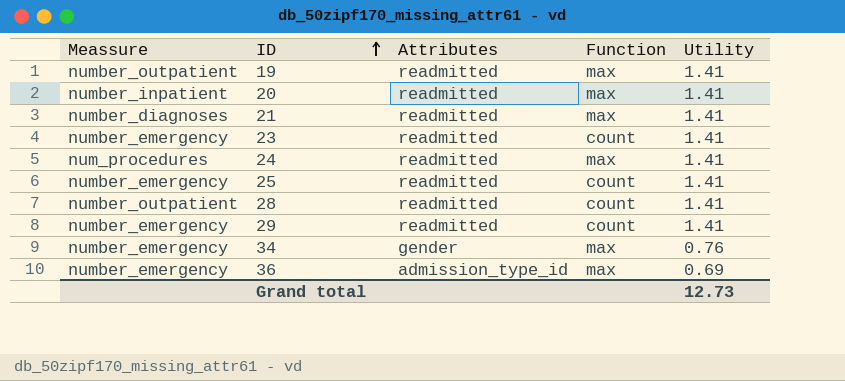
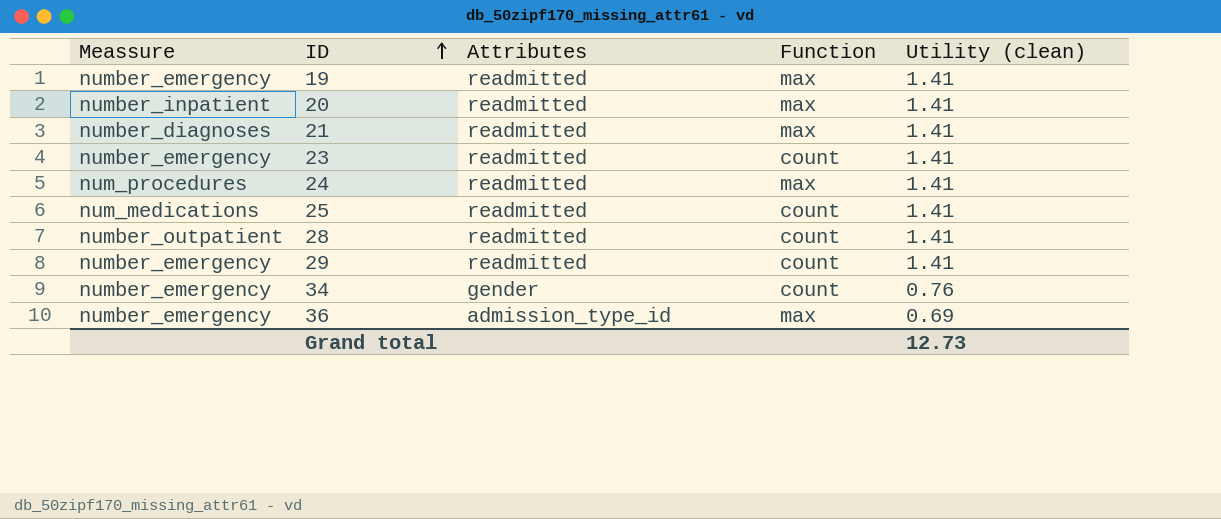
column name: Utility -> Utility (clean)
19 | Meassure: number_outpatient -> number_emergency
25 | Meassure: number_emergency -> num_medications
34 | Function: max -> count

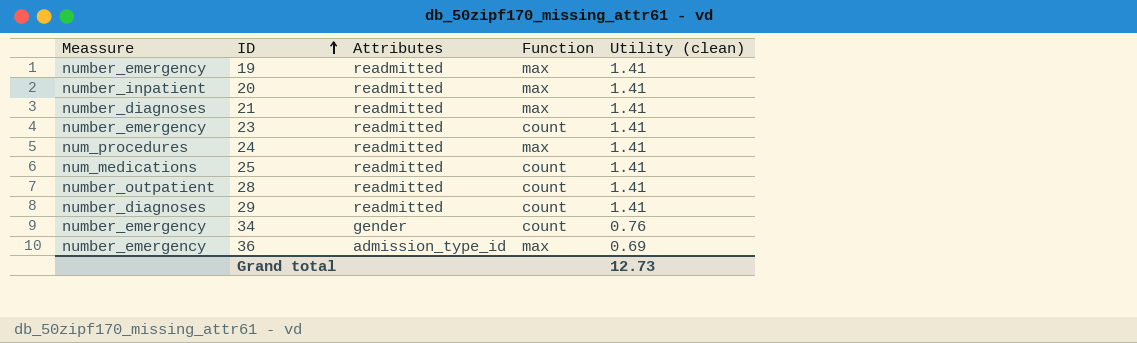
29 | Meassure: number_emergency -> number_diagnoses

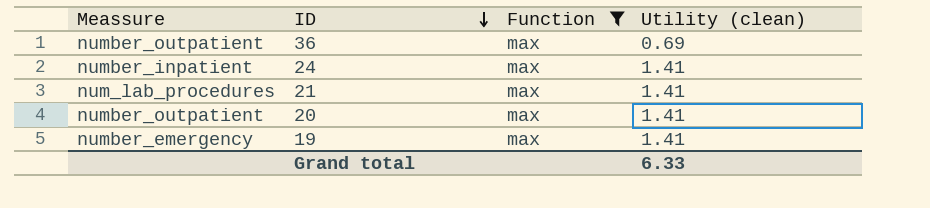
filter: none -> Function = max
row order: ID ascending -> ID descending
column Attributes | position: 3 -> none
36 | Meassure: number_emergency -> number_outpatient
24 | Meassure: num_procedures -> number_inpatient
21 | Meassure: number_diagnoses -> num_lab_procedures
20 | Meassure: number_inpatient -> number_outpatient
Grand total | Utility (clean): 12.73 -> 6.33

